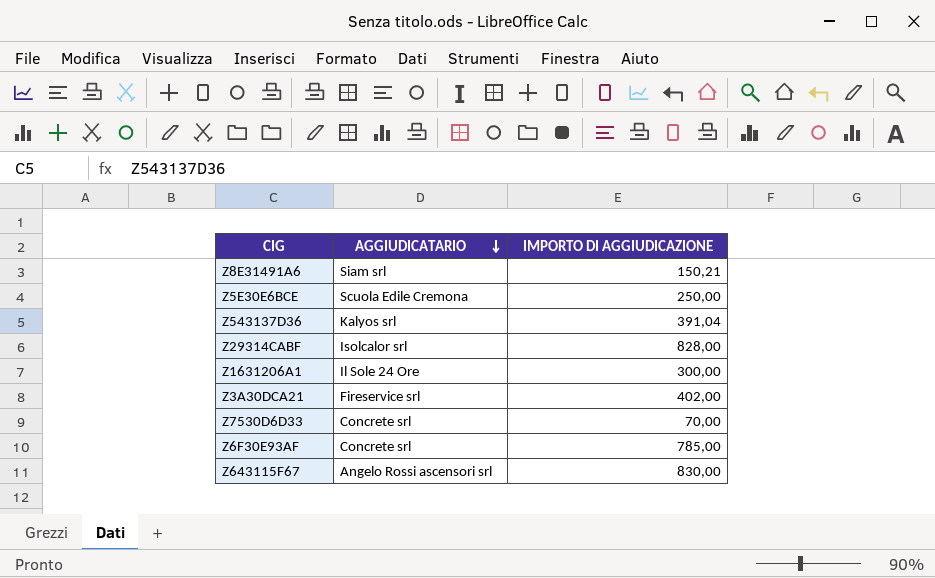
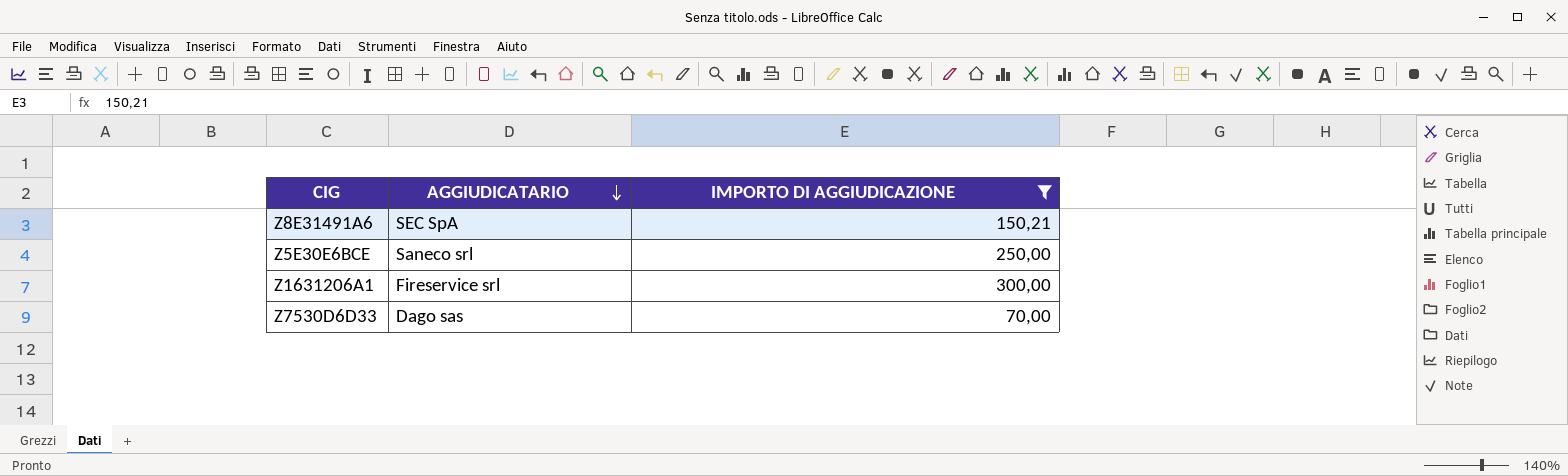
filter: none -> IMPORTO DI AGGIUDICAZIONE <= 300,00
Z8E31491A6 | AGGIUDICATARIO: Siam srl -> SEC SpA
Z5E30E6BCE | AGGIUDICATARIO: Scuola Edile Cremona -> Saneco srl
Z1631206A1 | AGGIUDICATARIO: Il Sole 24 Ore -> Fireservice srl
Z7530D6D33 | AGGIUDICATARIO: Concrete srl -> Dago sas

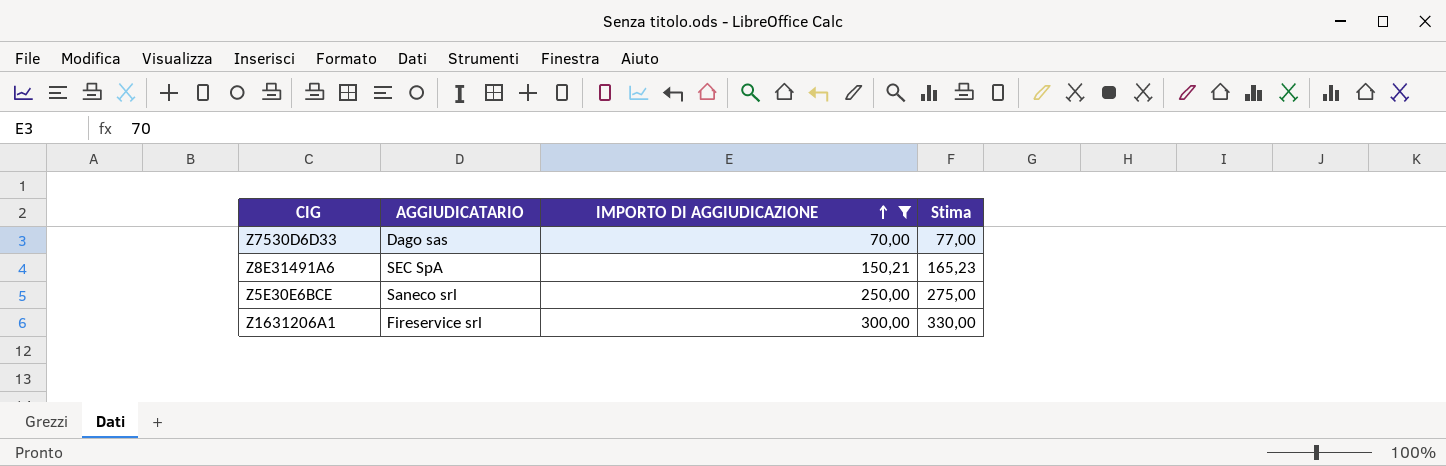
row order: AGGIUDICATARIO descending -> IMPORTO DI AGGIUDICAZIONE ascending
column Stima | formula: none -> [IMPORTO DI AGGIUDICAZIONE] * 1,1

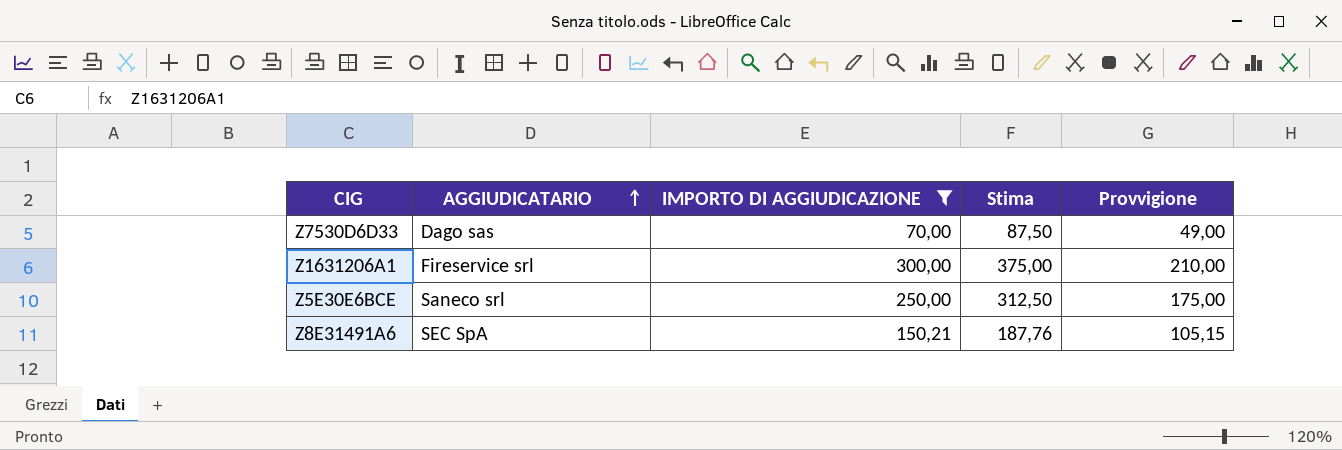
row order: IMPORTO DI AGGIUDICAZIONE ascending -> AGGIUDICATARIO ascending
column Stima | formula: [IMPORTO DI AGGIUDICAZIONE] * 1,1 -> [IMPORTO DI AGGIUDICAZIONE] * 1,25
column Provvigione | formula: none -> [IMPORTO DI AGGIUDICAZIONE] * 0,7

